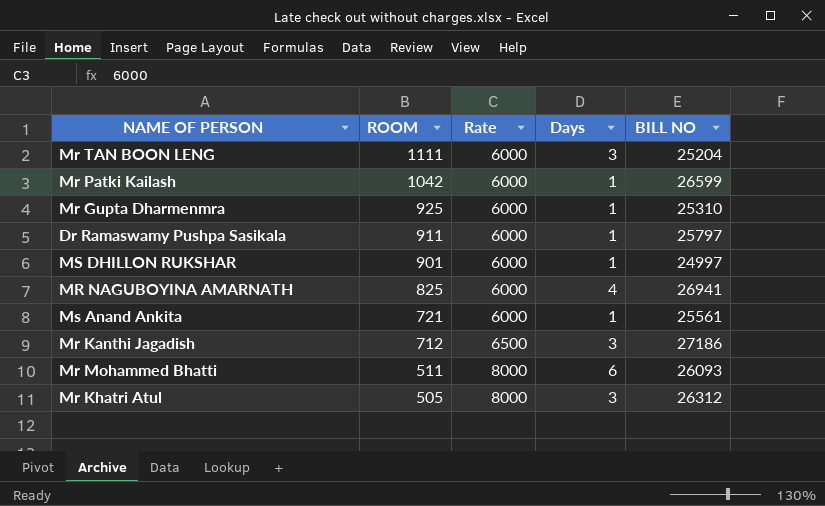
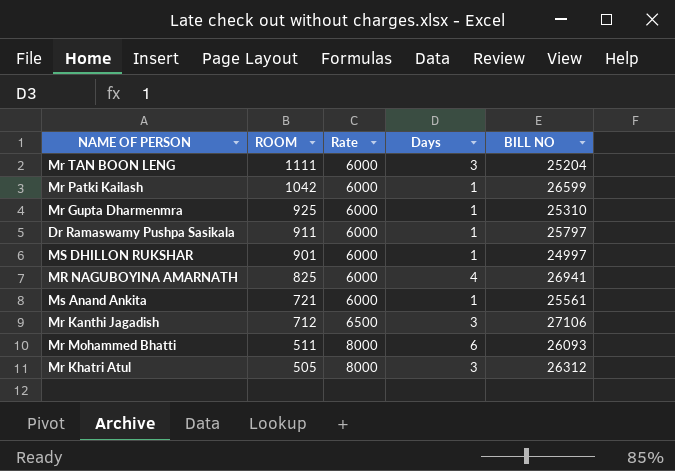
Mr Kanthi Jagadish | BILL NO: 27186 -> 27106

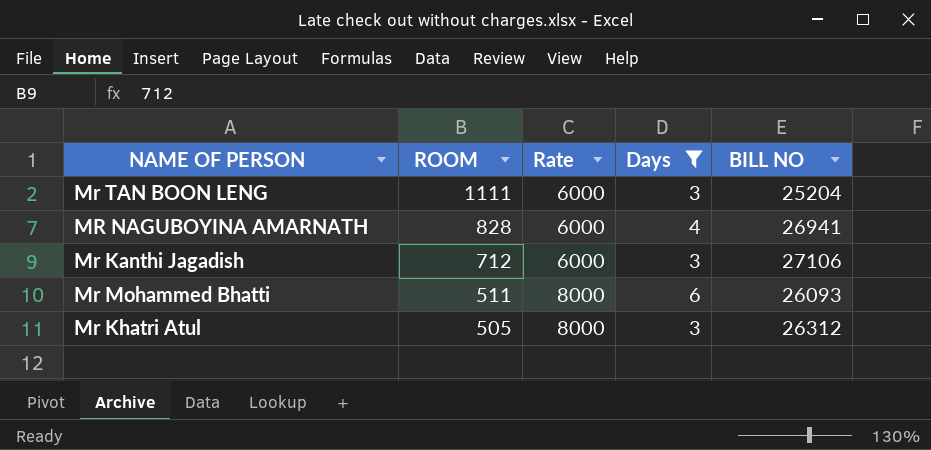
filter: none -> Days != 1
MR NAGUBOYINA AMARNATH | ROOM: 825 -> 828
Mr Kanthi Jagadish | Rate: 6500 -> 6000

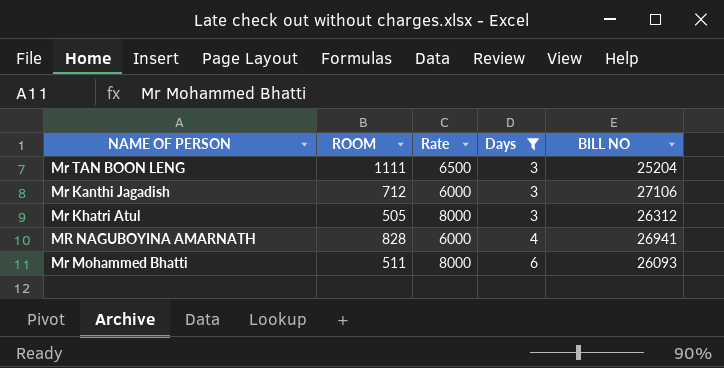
row order: ROOM descending -> Days ascending
Mr TAN BOON LENG | Rate: 6000 -> 6500

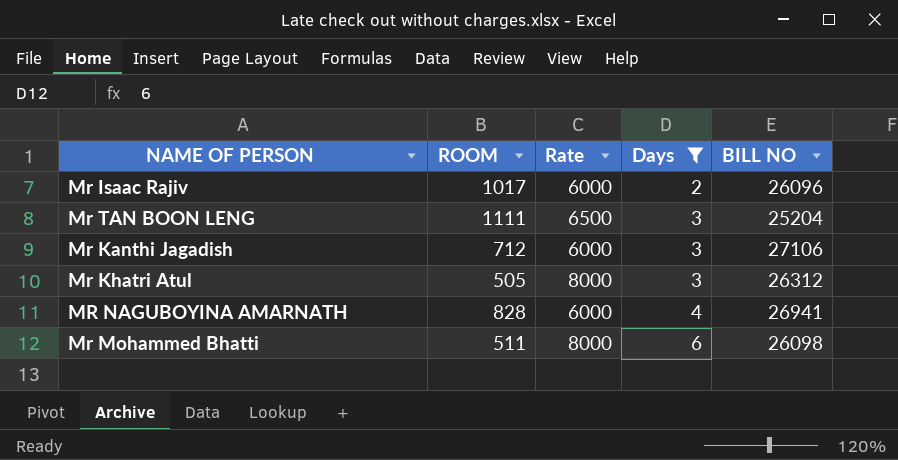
row Mr Isaac Rajiv: none -> 1017 | 6000 | 2 | 26096
Mr Mohammed Bhatti | BILL NO: 26093 -> 26098

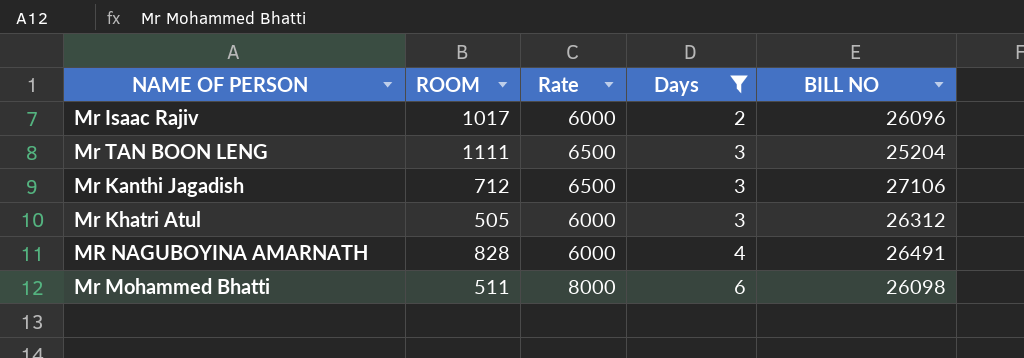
Mr Kanthi Jagadish | Rate: 6000 -> 6500
Mr Khatri Atul | Rate: 8000 -> 6000
MR NAGUBOYINA AMARNATH | BILL NO: 26941 -> 26491

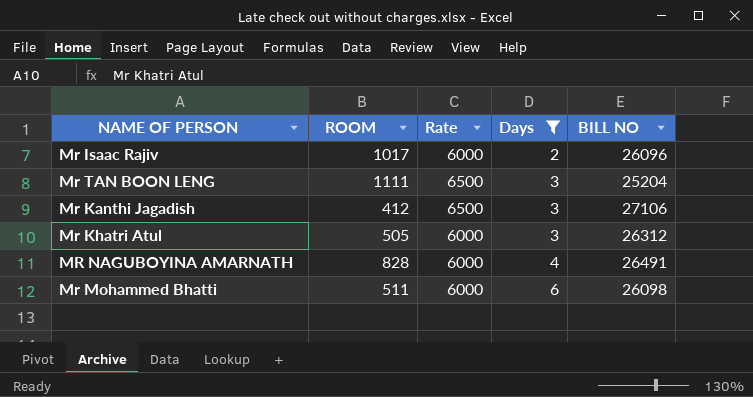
Mr Kanthi Jagadish | ROOM: 712 -> 412
Mr Mohammed Bhatti | Rate: 8000 -> 6000

